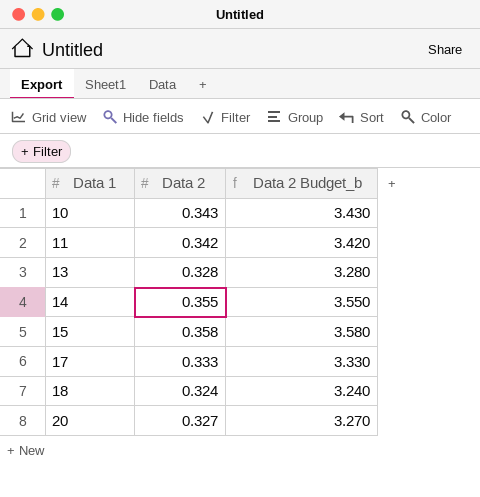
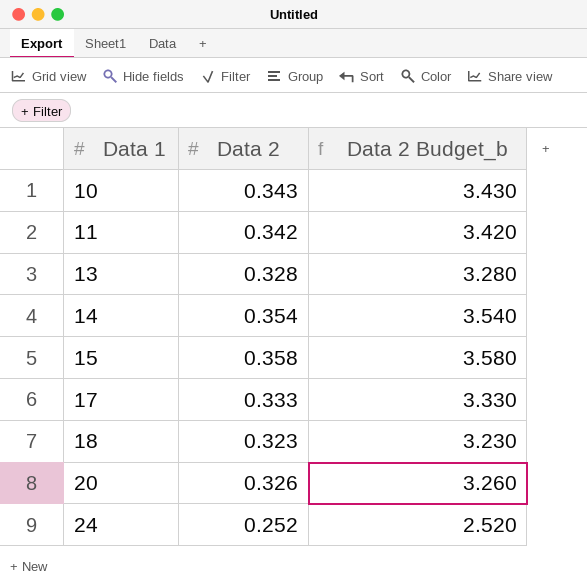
14 | Data 2: 0.355 -> 0.354
14 | Data 2 Budget_b: 3.550 -> 3.540
18 | Data 2: 0.324 -> 0.323
18 | Data 2 Budget_b: 3.240 -> 3.230
20 | Data 2: 0.327 -> 0.326
20 | Data 2 Budget_b: 3.270 -> 3.260
row 24: none -> 0.252 | 2.520

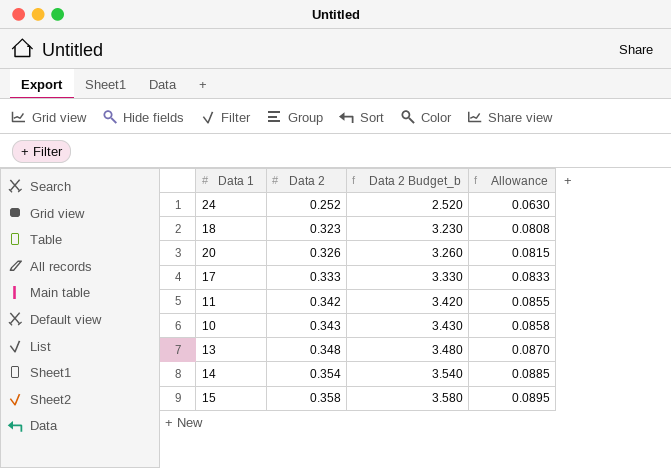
row order: Data 1 ascending -> Data 2 ascending
column Allowance | formula: none -> [Data 2] * 0.25
13 | Data 2: 0.328 -> 0.348
13 | Data 2 Budget_b: 3.280 -> 3.480

